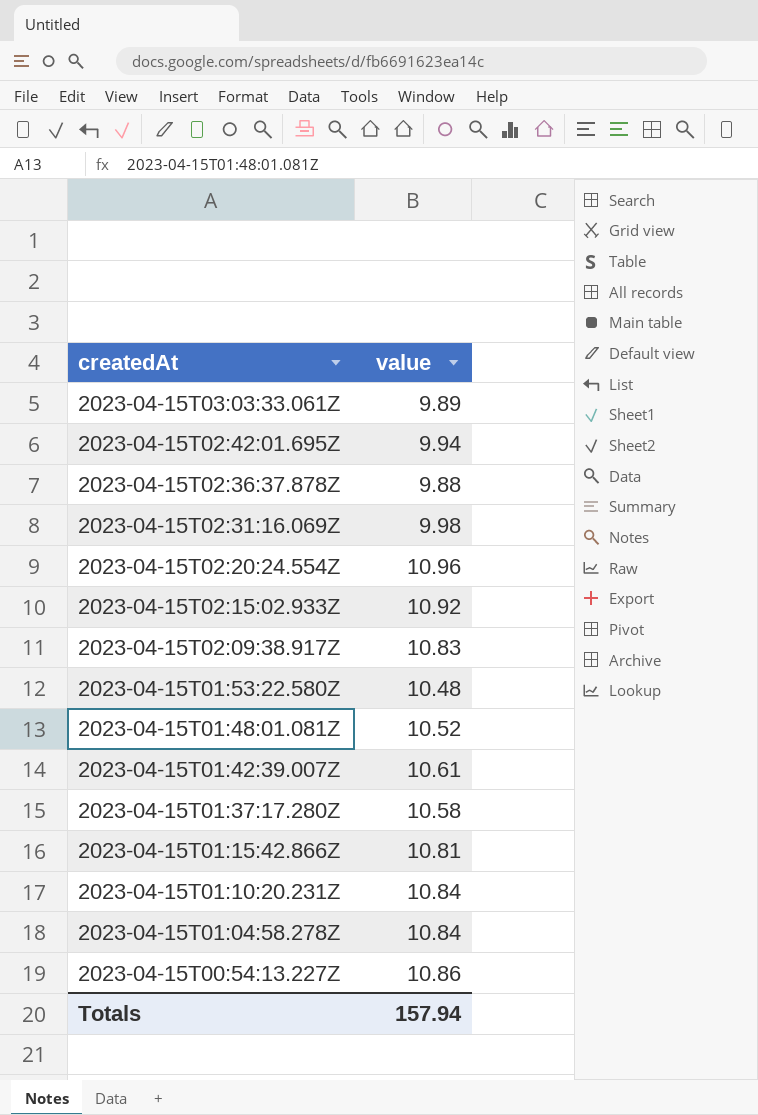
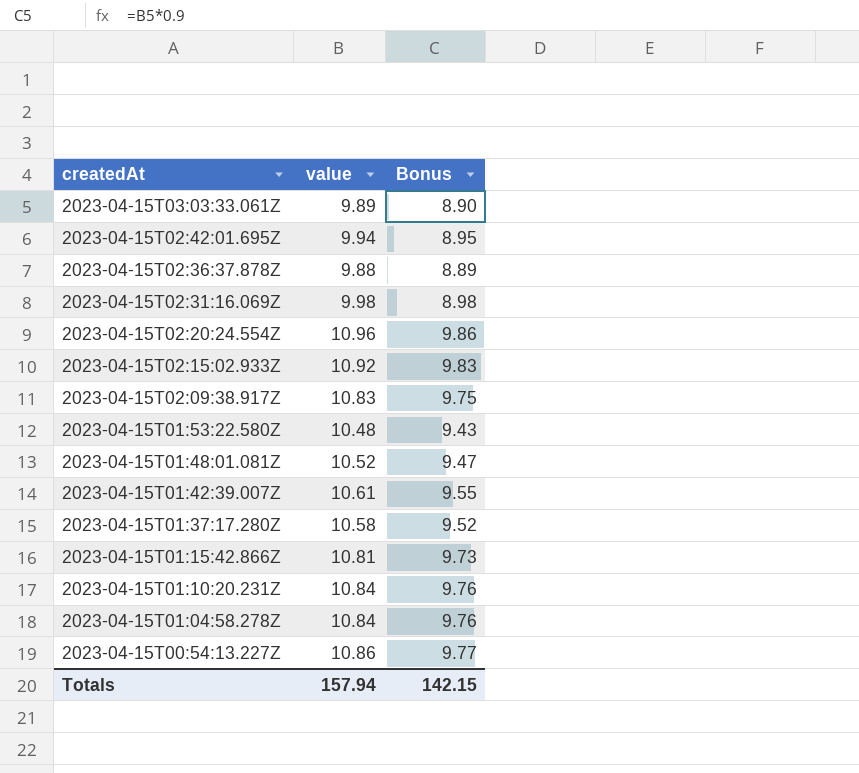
column Bonus | formula: none -> [value] * 0.9

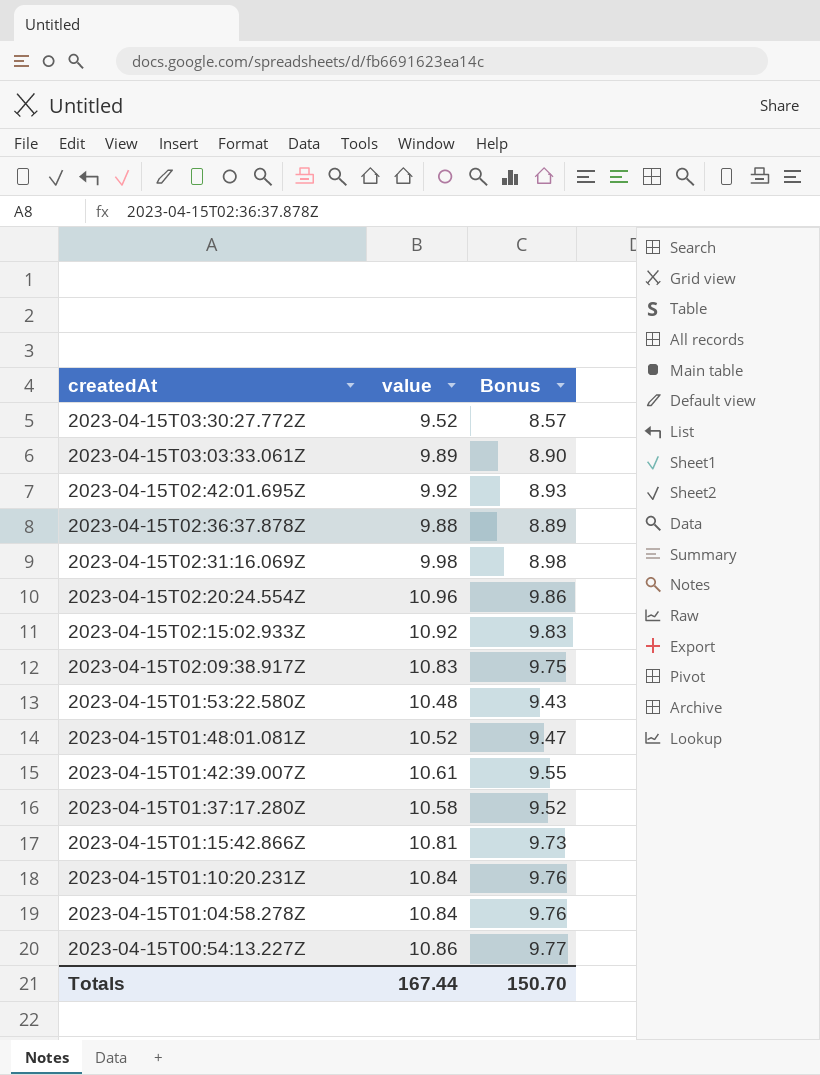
row 2023-04-15T03:30:27.772Z: none -> 9.52 | 8.57
2023-04-15T02:42:01.695Z | value: 9.94 -> 9.92
2023-04-15T02:42:01.695Z | Bonus: 8.95 -> 8.93
Totals | value: 157.94 -> 167.44
Totals | Bonus: 142.15 -> 150.70

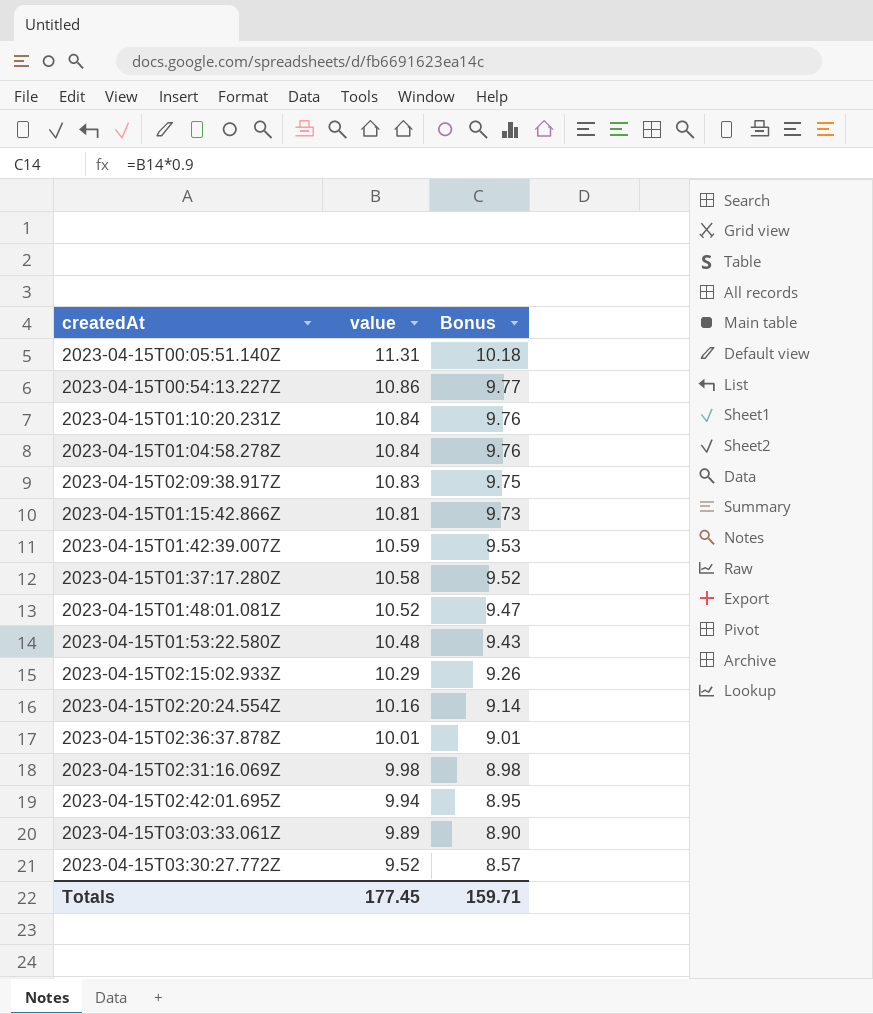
row order: createdAt descending -> value descending
row 2023-04-15T00:05:51.140Z: none -> 11.31 | 10.18
2023-04-15T01:42:39.007Z | value: 10.61 -> 10.59
2023-04-15T01:42:39.007Z | Bonus: 9.55 -> 9.53
2023-04-15T02:15:02.933Z | value: 10.92 -> 10.29
2023-04-15T02:15:02.933Z | Bonus: 9.83 -> 9.26
2023-04-15T02:20:24.554Z | value: 10.96 -> 10.16
2023-04-15T02:20:24.554Z | Bonus: 9.86 -> 9.14
2023-04-15T02:36:37.878Z | value: 9.88 -> 10.01
2023-04-15T02:36:37.878Z | Bonus: 8.89 -> 9.01
2023-04-15T02:42:01.695Z | value: 9.92 -> 9.94
2023-04-15T02:42:01.695Z | Bonus: 8.93 -> 8.95
Totals | value: 167.44 -> 177.45
Totals | Bonus: 150.70 -> 159.71

